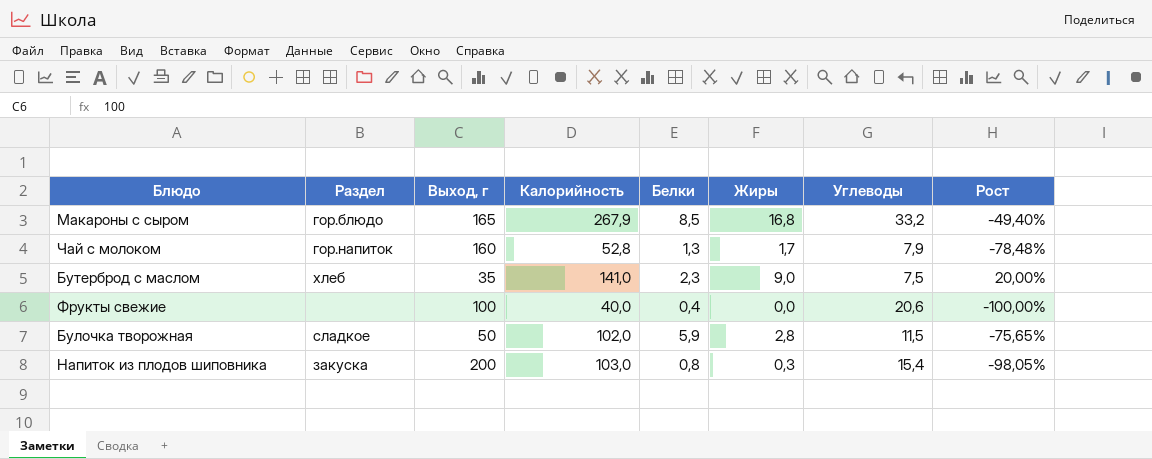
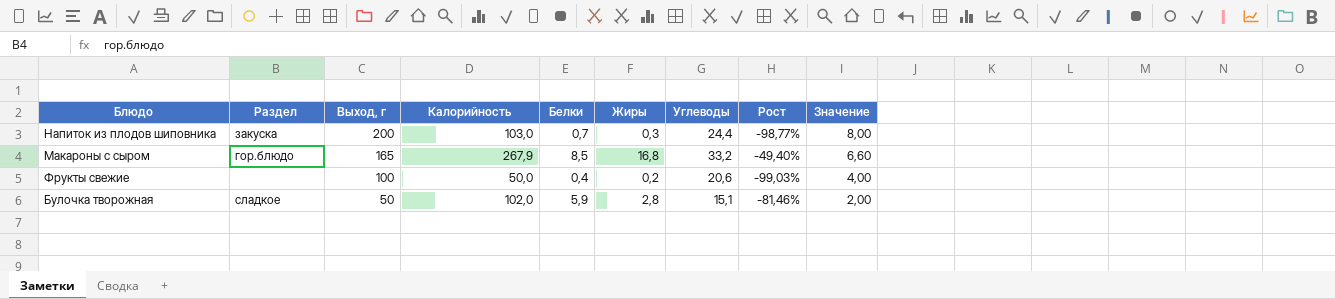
row order: none -> Выход, г descending
column Значение | formula: none -> [Выход, г] * 0,04
row Чай с молоком: гор.напиток | 160 | 52,8 | 1,3 | 1,7 | 7,9 | -78,48% -> none
row Бутерброд с маслом: хлеб | 35 | 141,0 | 2,3 | 9,0 | 7,5 | 20,00% -> none
Напиток из плодов шиповника | Белки: 0,8 -> 0,7
Напиток из плодов шиповника | Углеводы: 15,4 -> 24,4
Напиток из плодов шиповника | Рост: -98,05% -> -98,77%
Фрукты свежие | Калорийность: 40,0 -> 50,0
Фрукты свежие | Жиры: 0,0 -> 0,2
Фрукты свежие | Рост: -100,00% -> -99,03%
Булочка творожная | Углеводы: 11,5 -> 15,1
Булочка творожная | Рост: -75,65% -> -81,46%

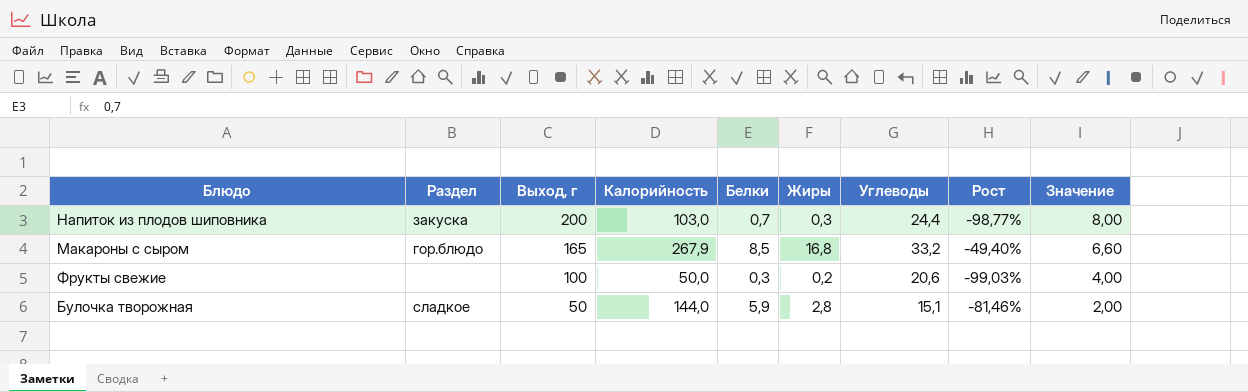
Фрукты свежие | Белки: 0,4 -> 0,3
Булочка творожная | Калорийность: 102,0 -> 144,0

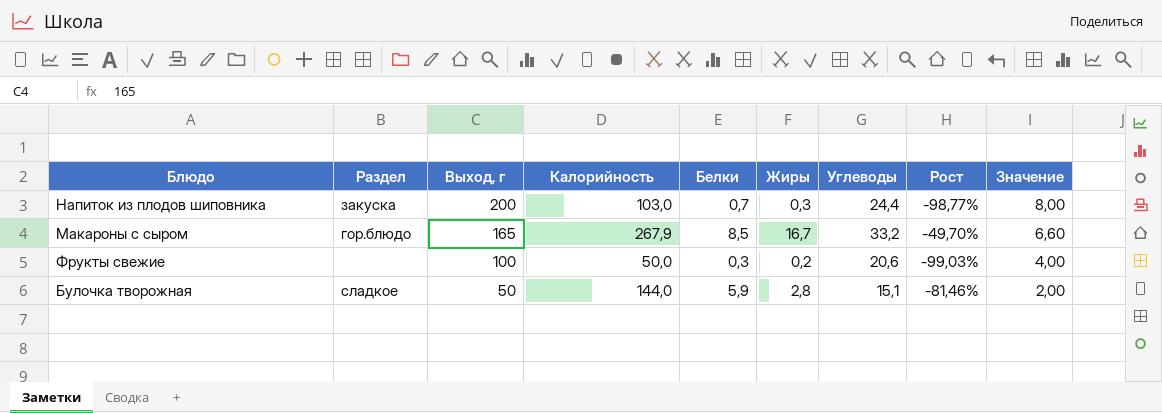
Макароны с сыром | Жиры: 16,8 -> 16,7
Макароны с сыром | Рост: -49,40% -> -49,70%

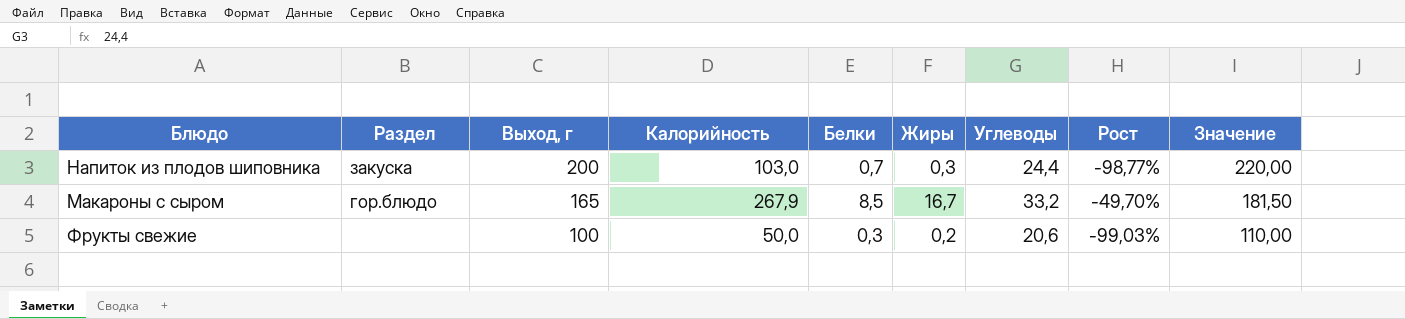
column Значение | formula: [Выход, г] * 0,04 -> [Выход, г] * 1,1
row Булочка творожная: сладкое | 50 | 144,0 | 5,9 | 2,8 | 15,1 | -81,46% | 2,00 -> none

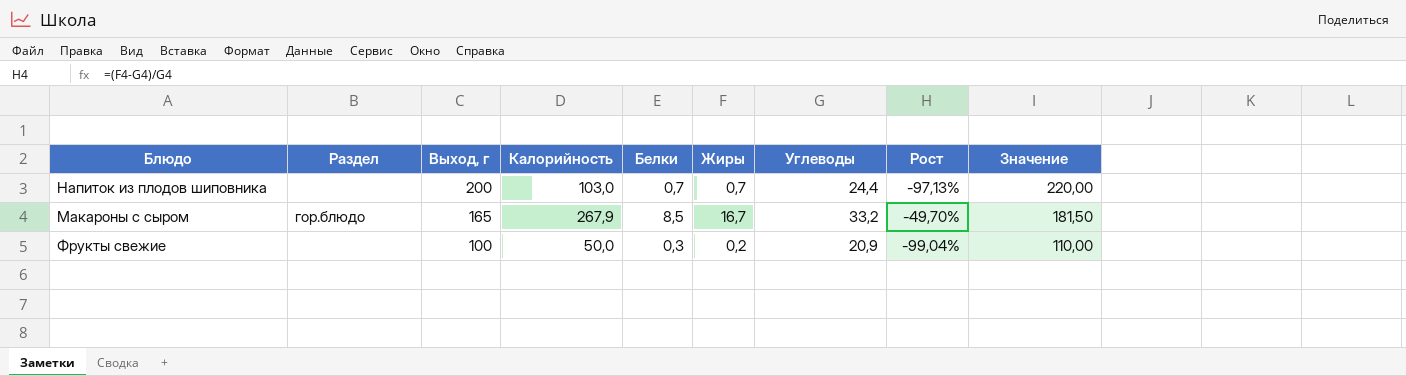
Напиток из плодов шиповника | Раздел: закуска -> none
Напиток из плодов шиповника | Жиры: 0,3 -> 0,7
Напиток из плодов шиповника | Рост: -98,77% -> -97,13%
Фрукты свежие | Углеводы: 20,6 -> 20,9
Фрукты свежие | Рост: -99,03% -> -99,04%

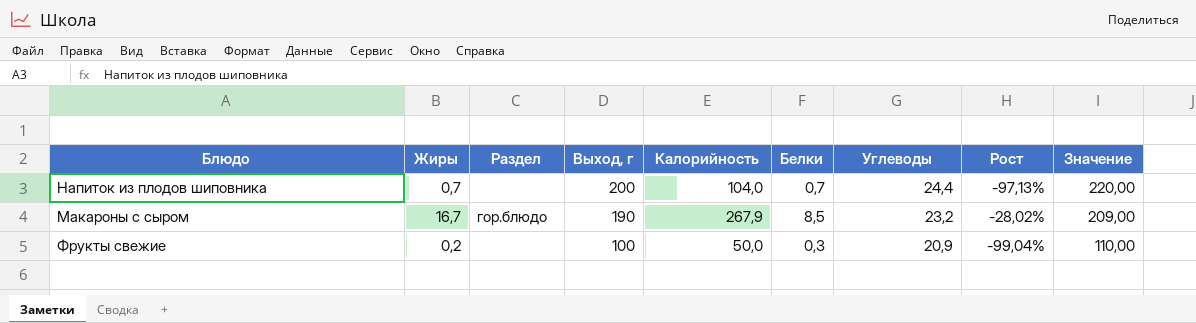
column Жиры | position: 6 -> 2
Напиток из плодов шиповника | Калорийность: 103,0 -> 104,0
Макароны с сыром | Выход, г: 165 -> 190
Макароны с сыром | Углеводы: 33,2 -> 23,2
Макароны с сыром | Рост: -49,70% -> -28,02%
Макароны с сыром | Значение: 181,50 -> 209,00

